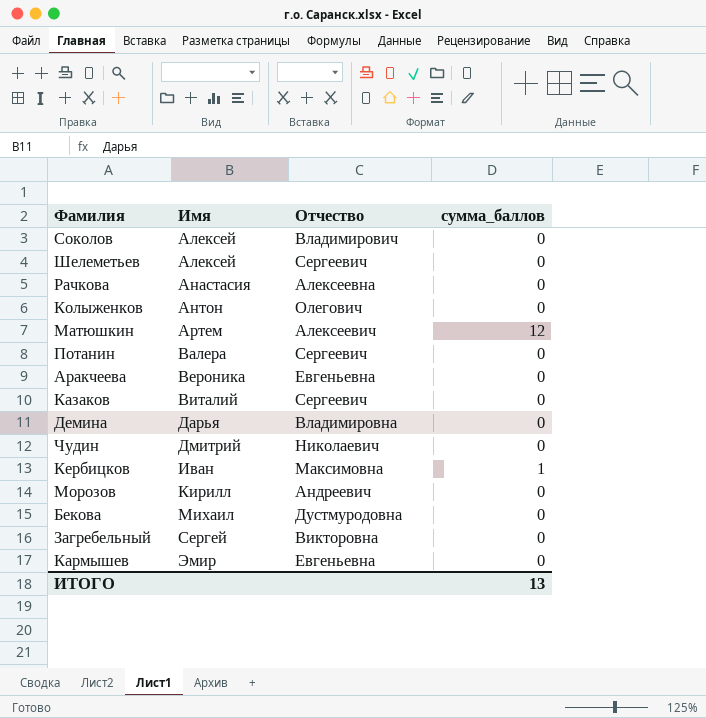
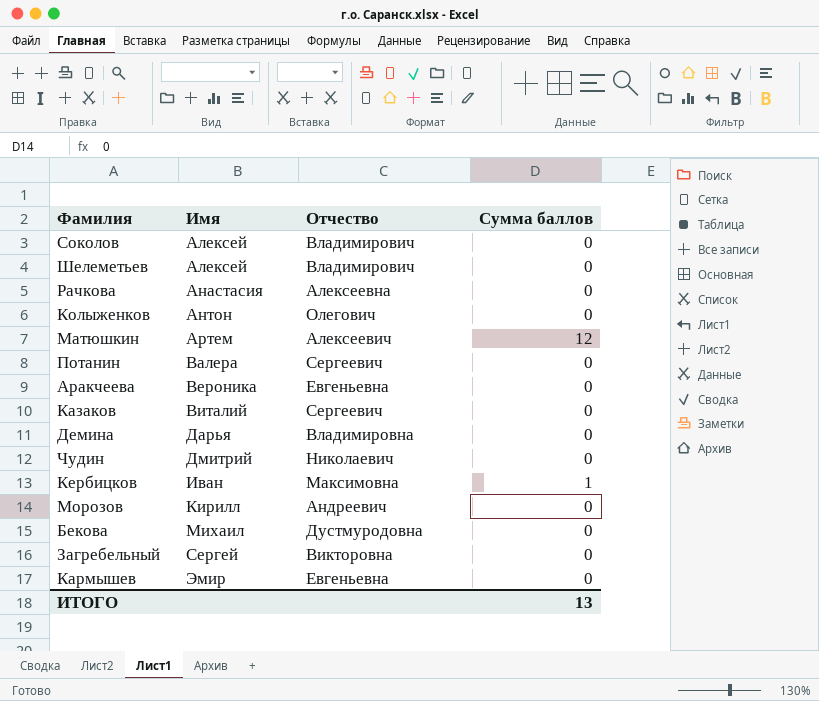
column name: сумма_баллов -> Сумма баллов
Шелеметьев | Отчество: Сергеевич -> Владимирович

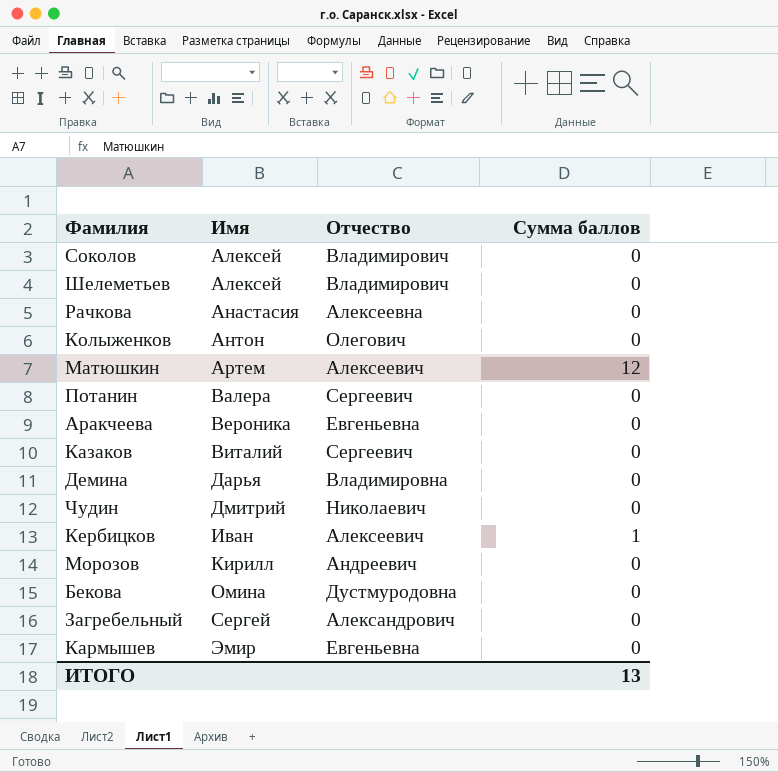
Кербицков | Отчество: Максимовна -> Алексеевич
Бекова | Имя: Михаил -> Омина
Загребельный | Отчество: Викторовна -> Александрович

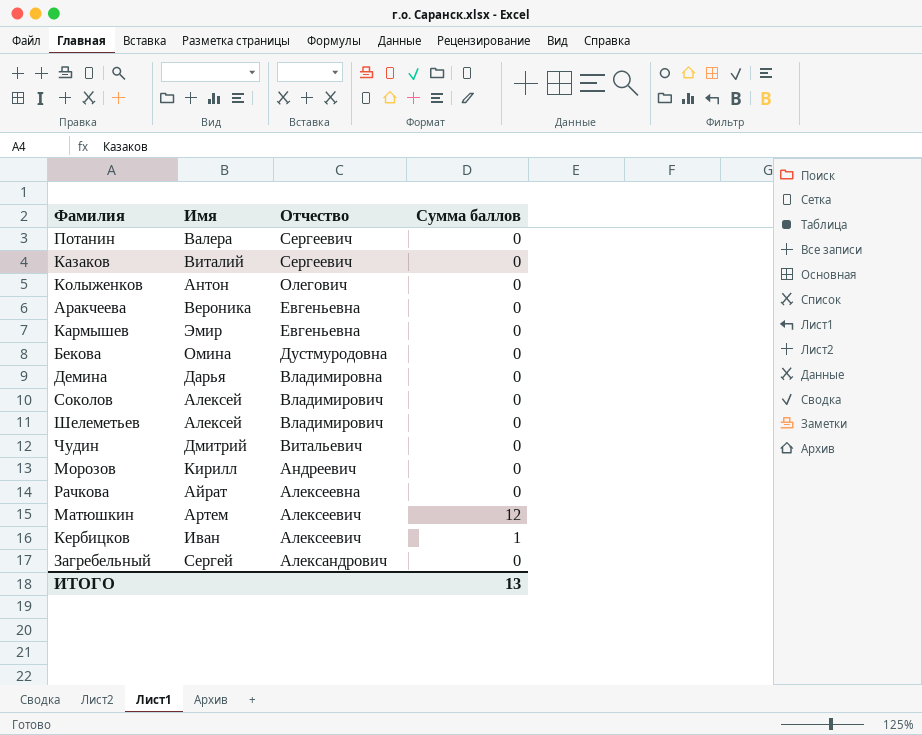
row order: Имя ascending -> Отчество descending
Чудин | Отчество: Николаевич -> Витальевич
Рачкова | Имя: Анастасия -> Айрат

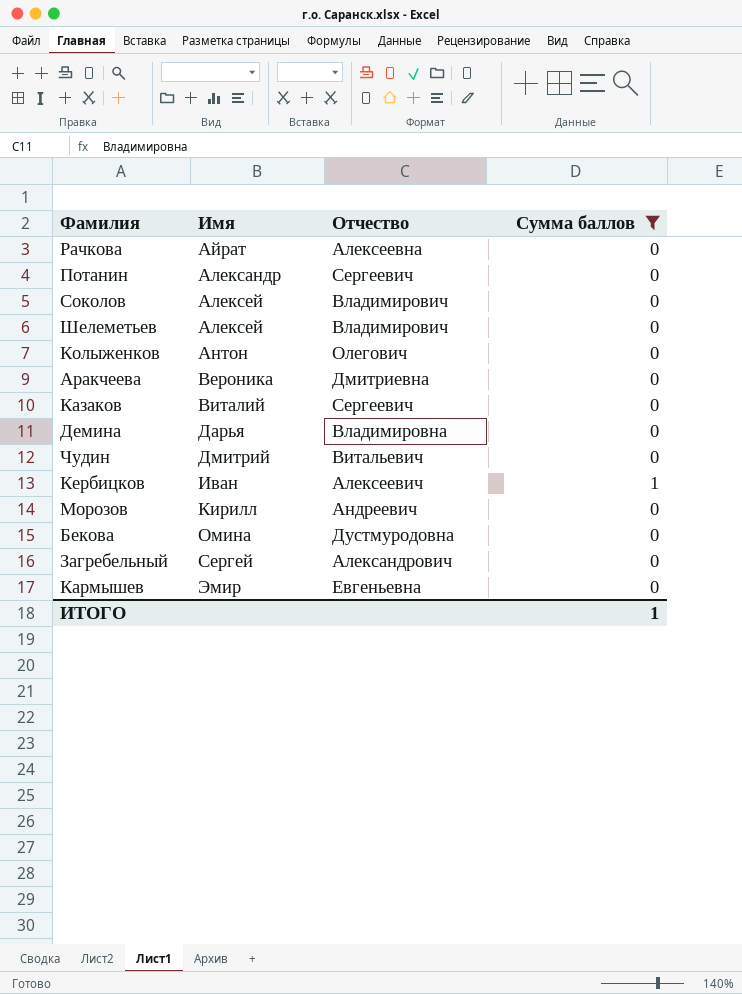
filter: none -> Сумма баллов != 12
row order: Отчество descending -> Имя ascending
Потанин | Имя: Валера -> Александр
Аракчеева | Отчество: Евгеньевна -> Дмитриевна
ИТОГО | Сумма баллов: 13 -> 1

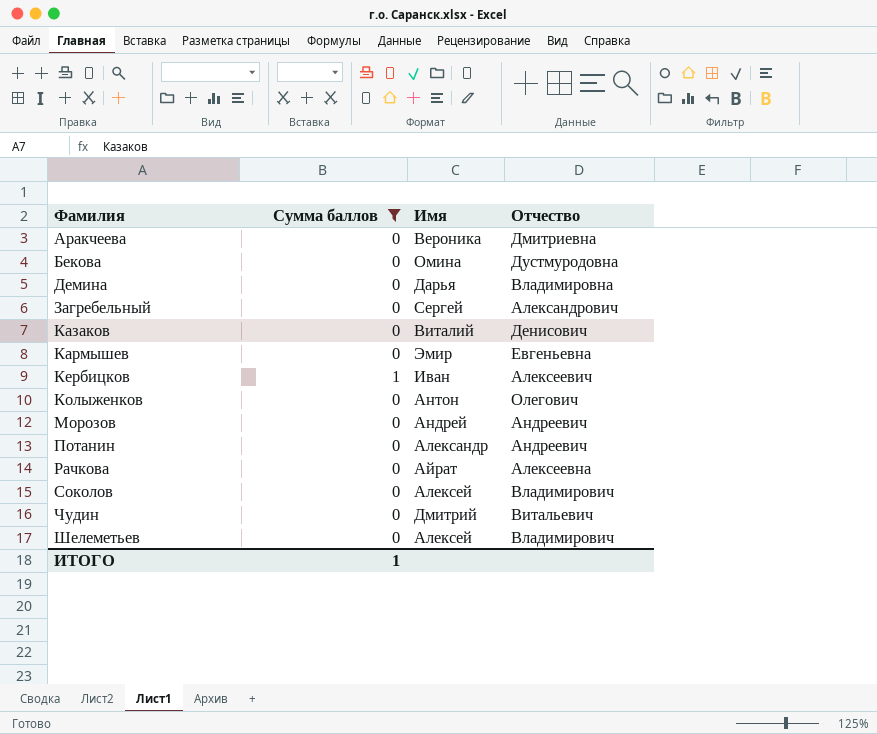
row order: Имя ascending -> Фамилия ascending
column Сумма баллов | position: 4 -> 2
Казаков | Отчество: Сергеевич -> Денисович
Морозов | Имя: Кирилл -> Андрей
Потанин | Отчество: Сергеевич -> Андреевич

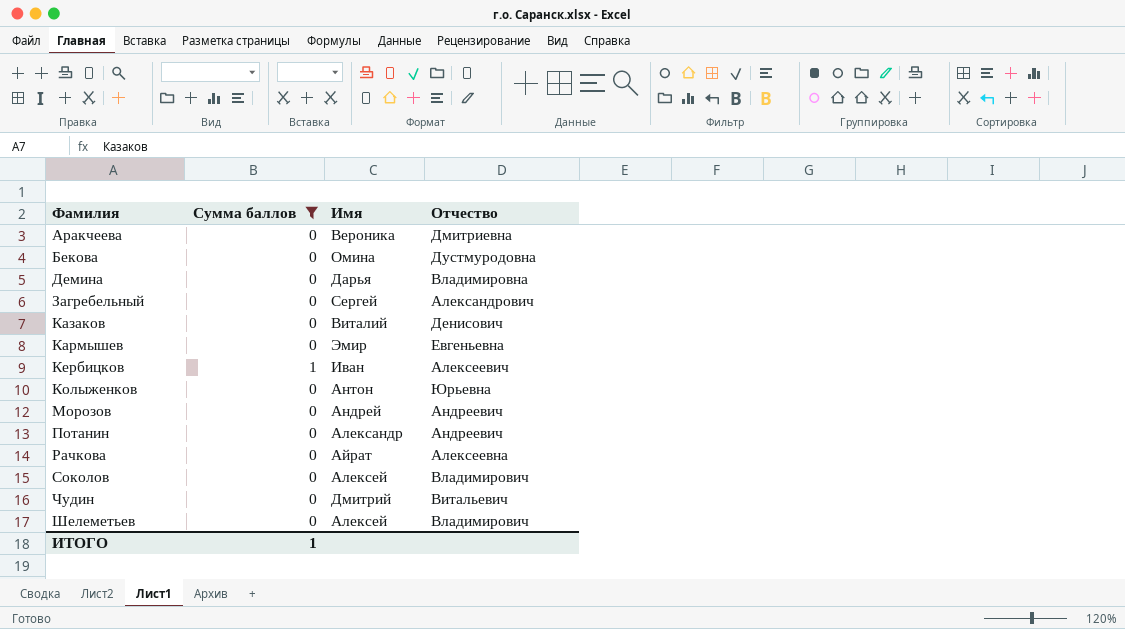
Колыженков | Отчество: Олегович -> Юрьевна

